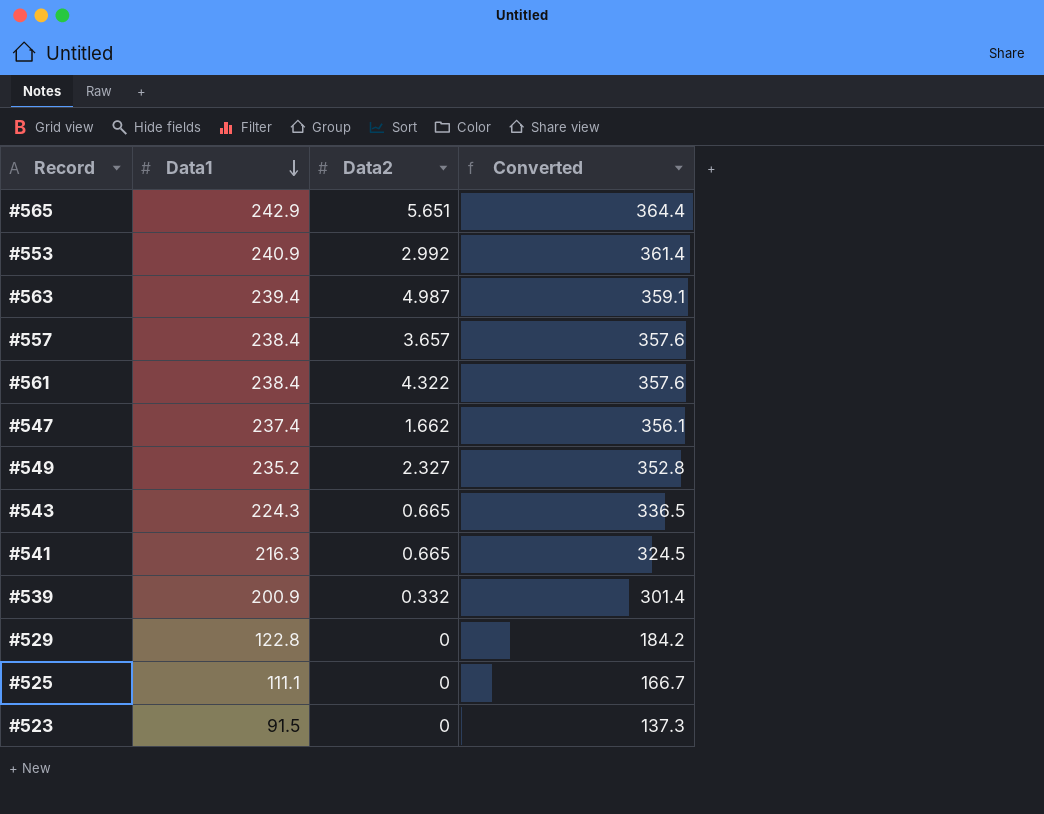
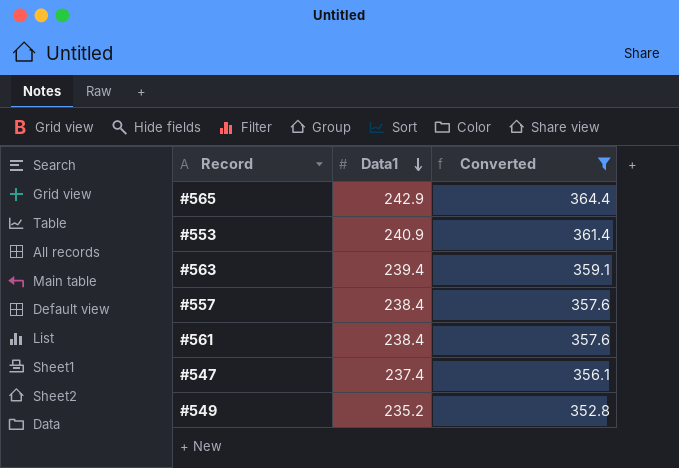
filter: none -> Converted >= 352.8
column Data2 | position: 3 -> none

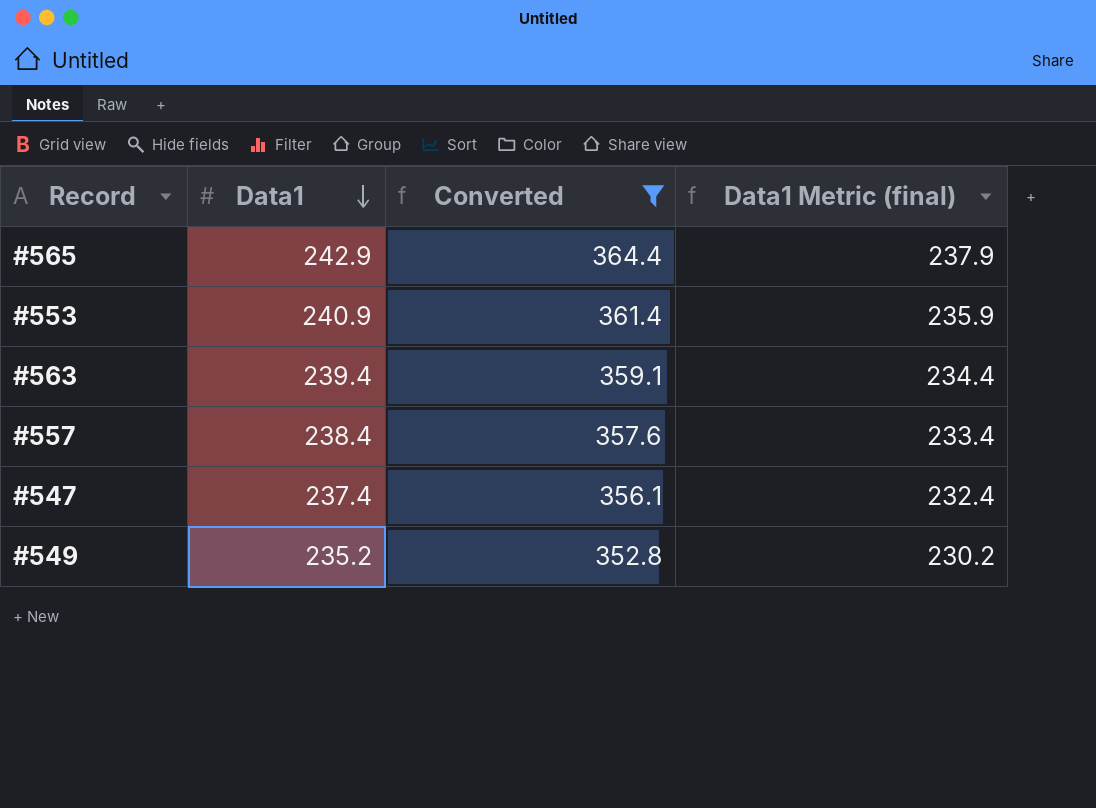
column Data1 Metric (final) | formula: none -> [Data1] - 5
row #561: 238.4 | 357.6 -> none

